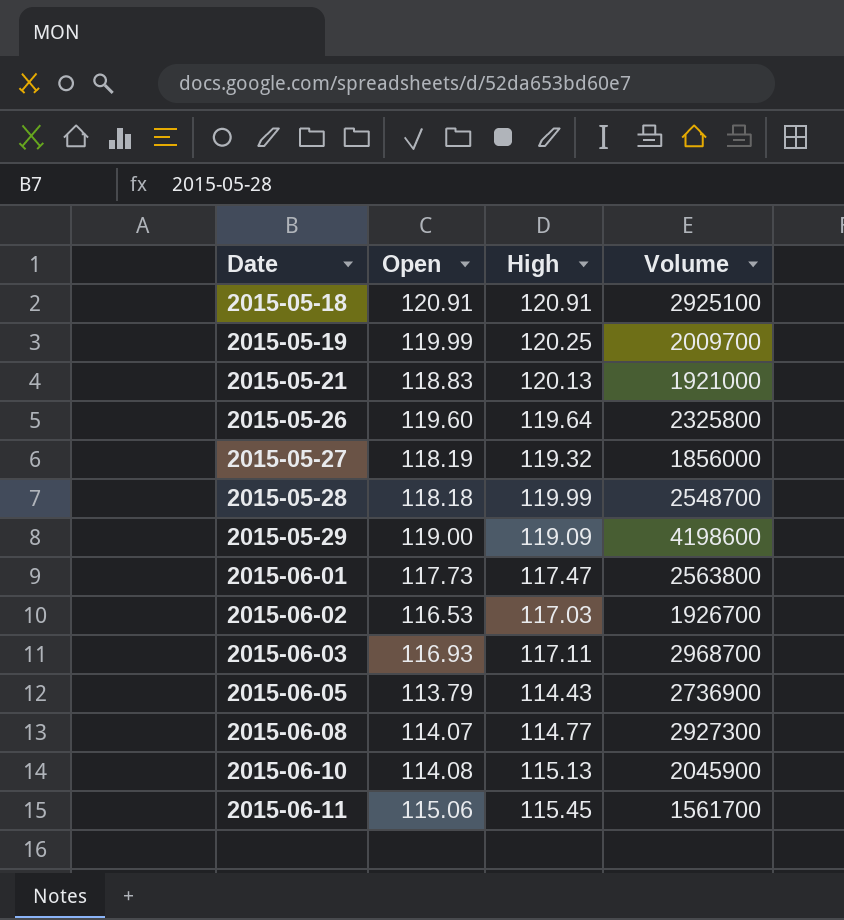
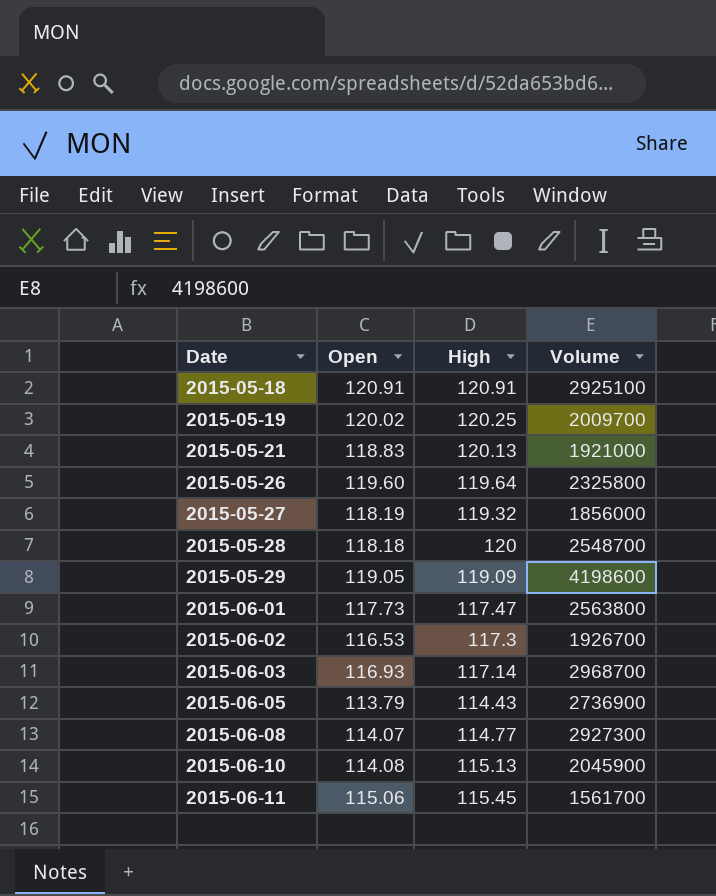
2015-05-19 | Open: 119.99 -> 120.02
2015-05-28 | High: 119.99 -> 120
2015-05-29 | Open: 119.00 -> 119.05
2015-06-02 | High: 117.03 -> 117.3
2015-06-03 | High: 117.11 -> 117.14

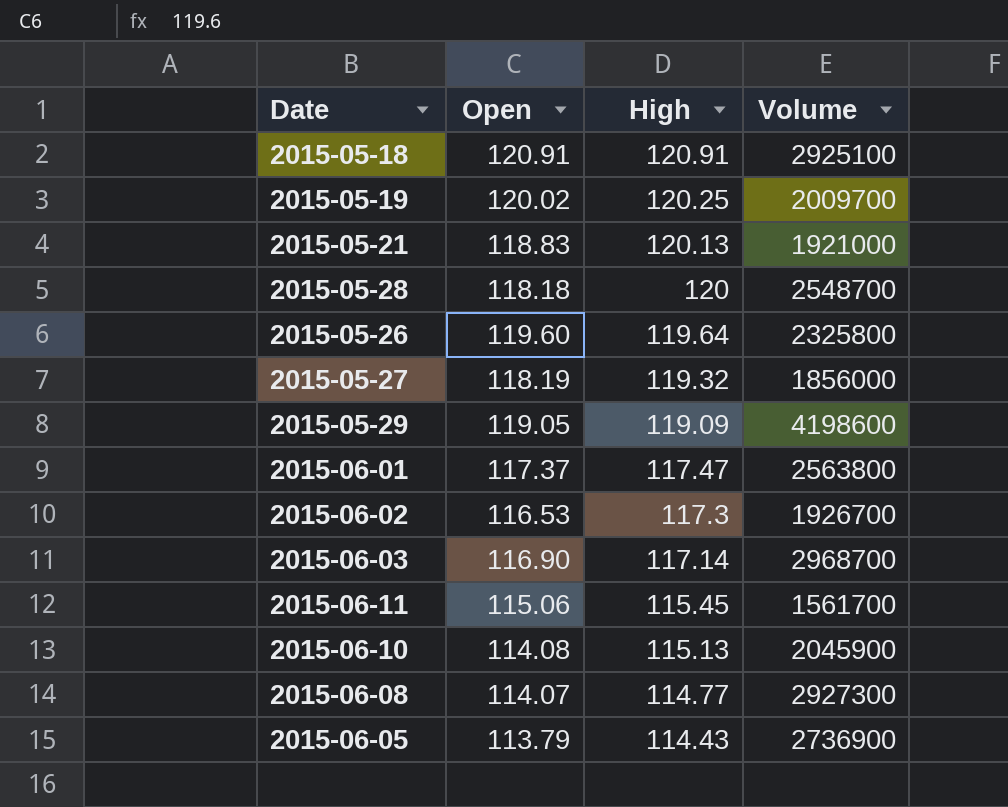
row order: Date ascending -> High descending
2015-06-01 | Open: 117.73 -> 117.37
2015-06-03 | Open: 116.93 -> 116.90

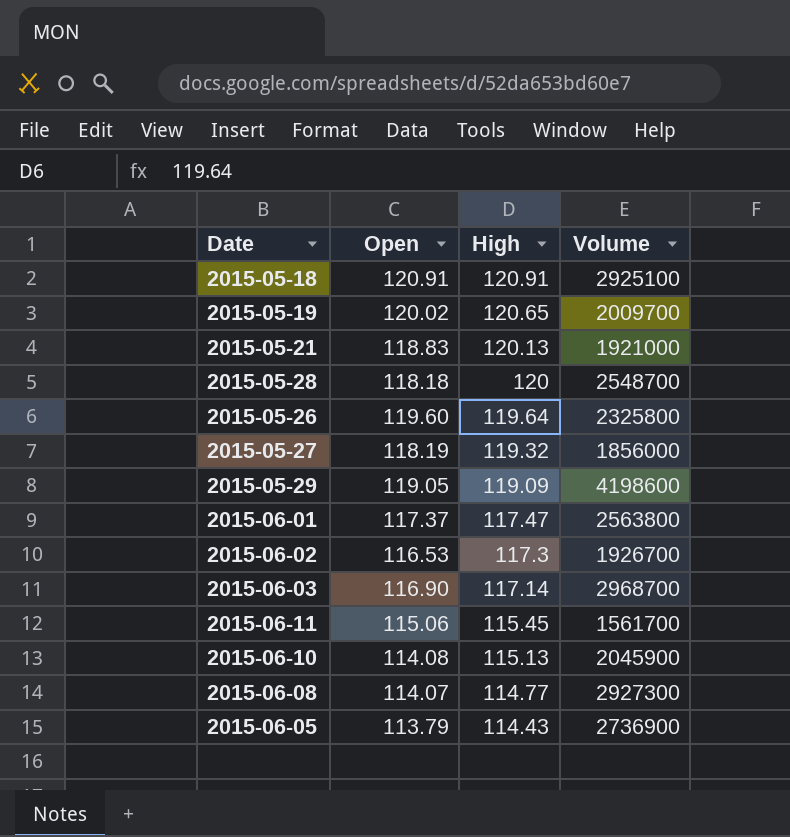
2015-05-19 | High: 120.25 -> 120.65

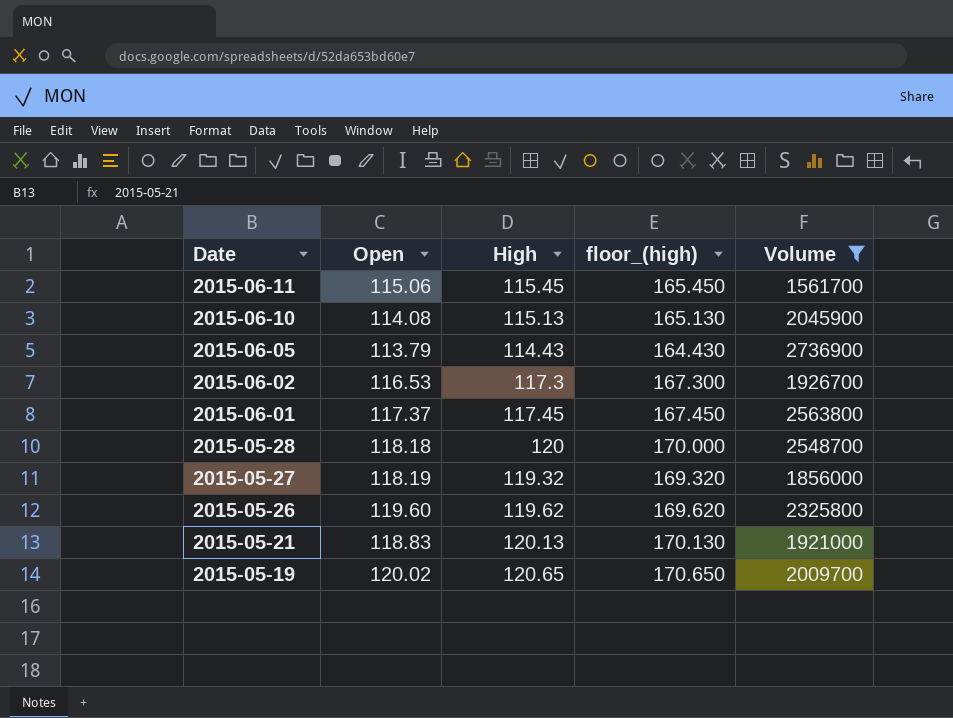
filter: none -> Volume <= 2736900
row order: High descending -> Date descending
column floor_(high) | formula: none -> [High] + 50
2015-06-01 | High: 117.47 -> 117.45
2015-05-26 | High: 119.64 -> 119.62

